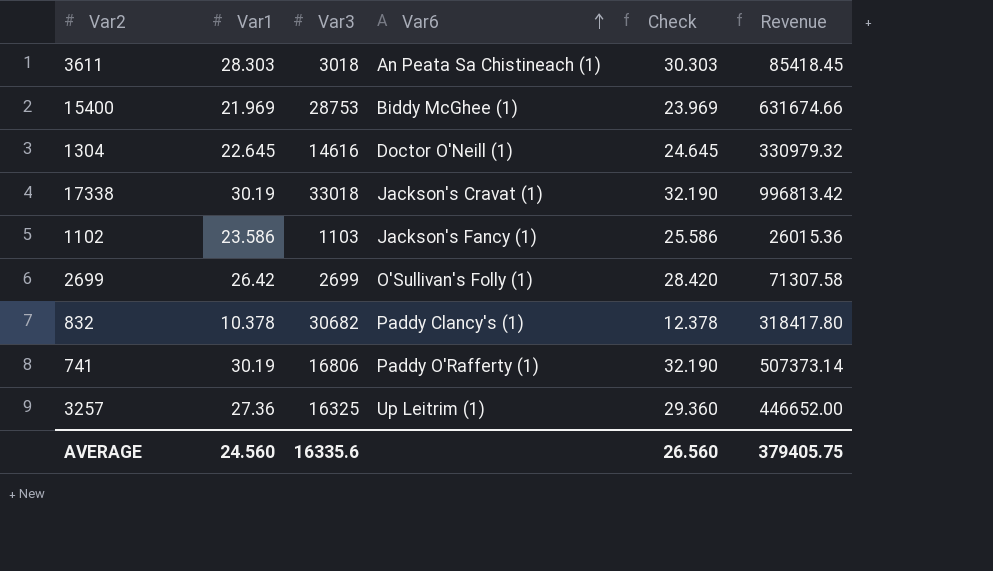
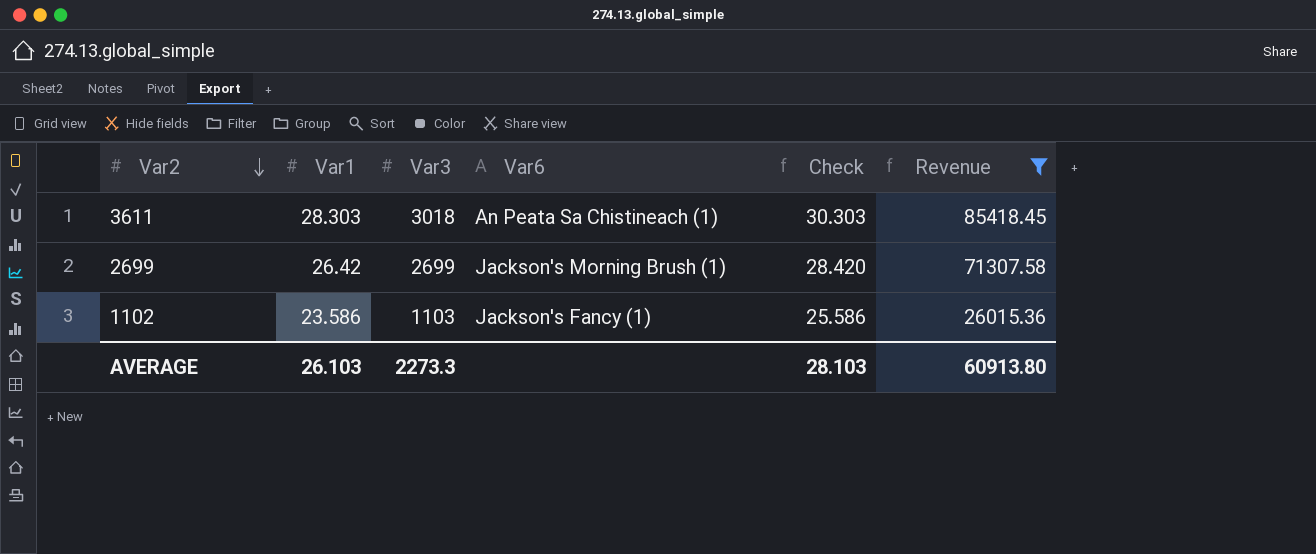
filter: none -> Revenue <= 85418.45
row order: Var6 ascending -> Var2 descending
2699 | Var6: O'Sullivan's Folly (1) -> Jackson's Morning Brush (1)
AVERAGE | Var1: 24.560 -> 26.103
AVERAGE | Var3: 16335.6 -> 2273.3
AVERAGE | Check: 26.560 -> 28.103
AVERAGE | Revenue: 379405.75 -> 60913.80

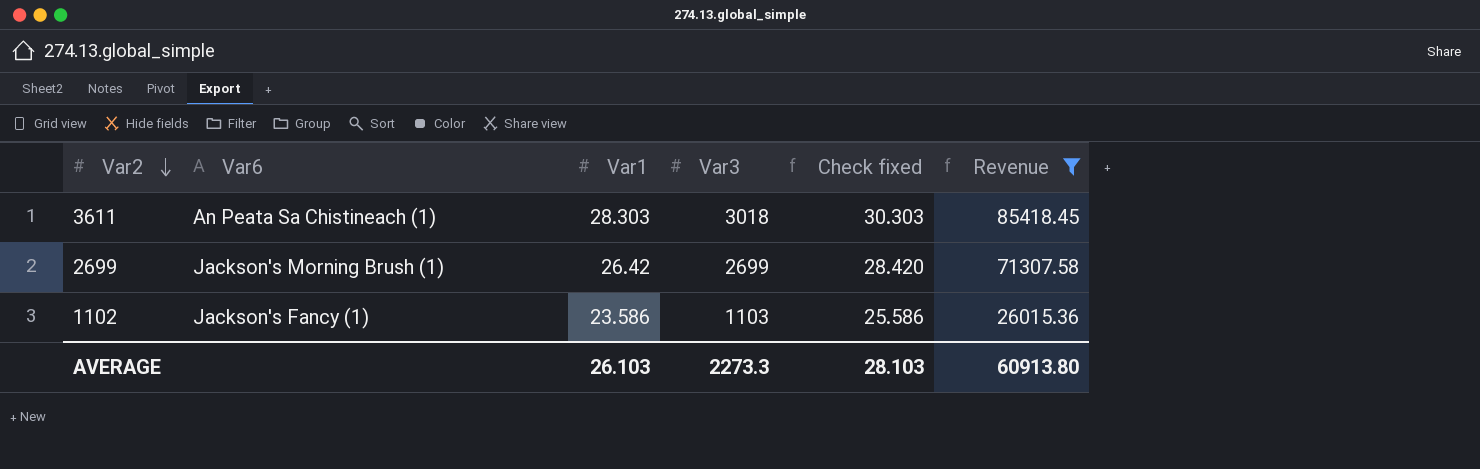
column Var6 | position: 4 -> 2
column name: Check -> Check fixed

